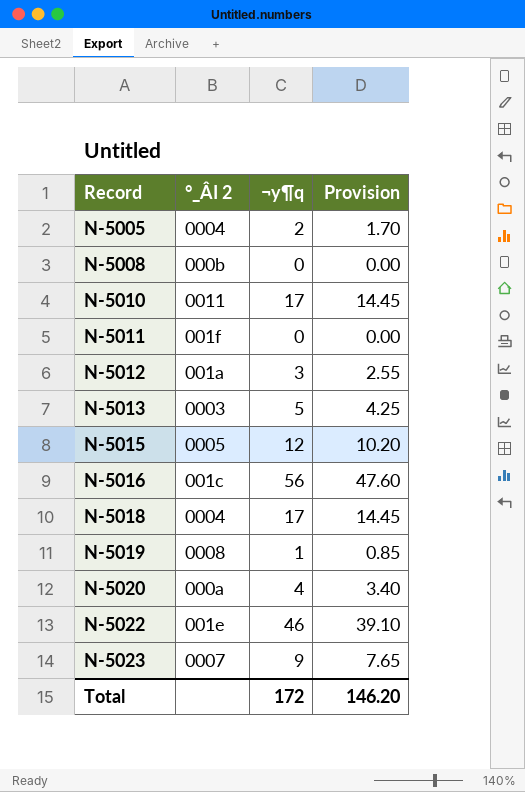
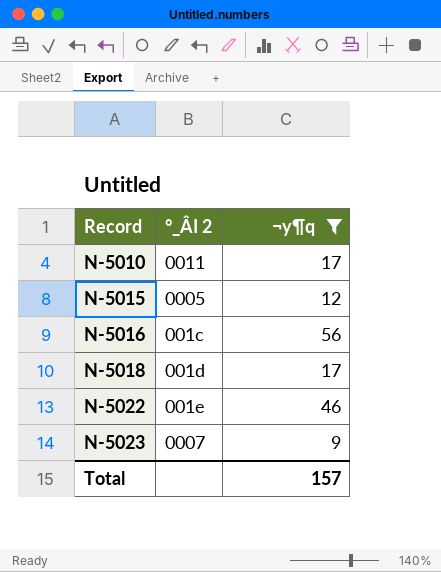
filter: none -> ¬y¶q >= 9
column Provision | formula: [¬y¶q] * 0.85 -> none
N-5018 | °_ÂI 2: 0004 -> 001d
Total | ¬y¶q: 172 -> 157

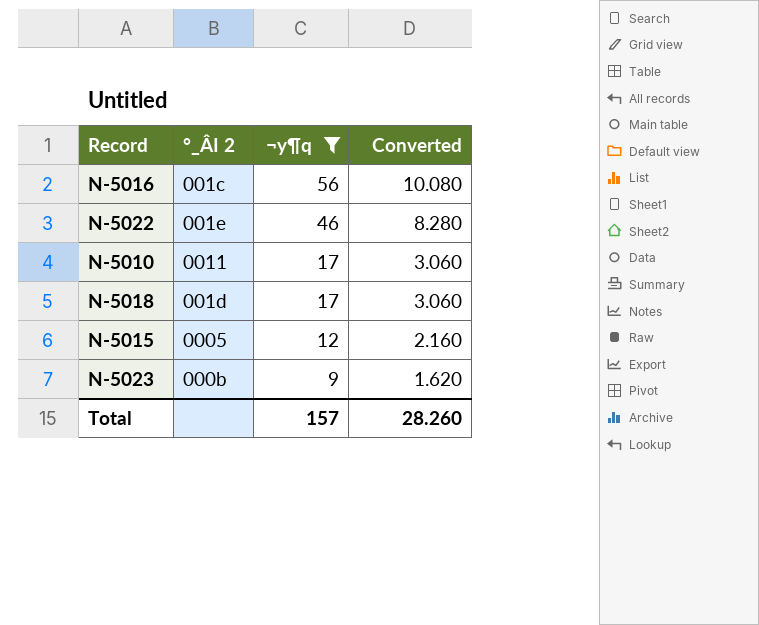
row order: Record ascending -> ¬y¶q descending
column Converted | formula: none -> [¬y¶q] * 0.18
N-5023 | °_ÂI 2: 0007 -> 000b

